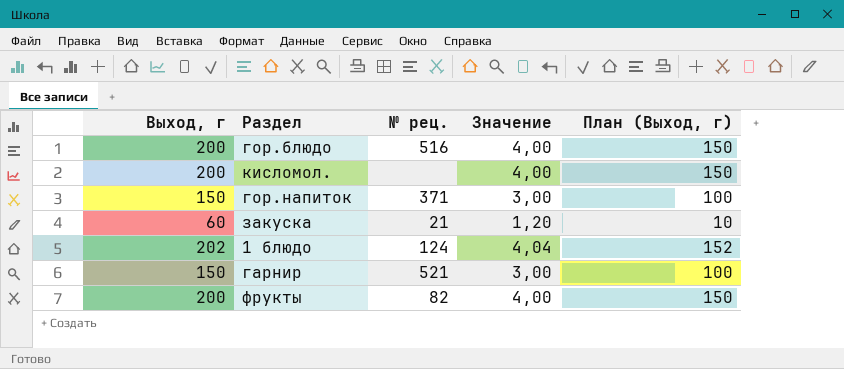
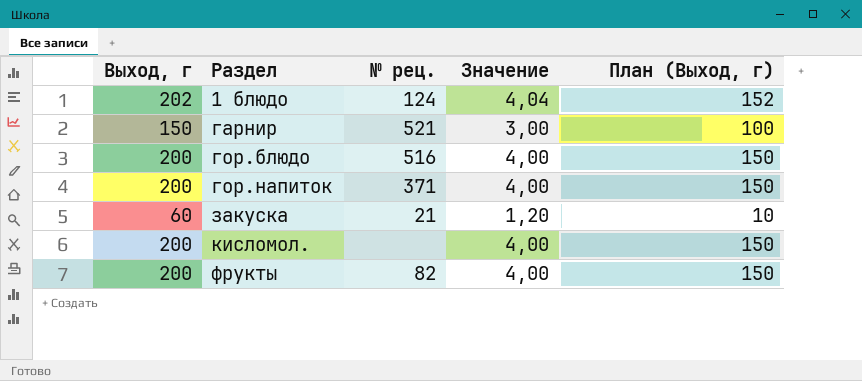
row order: none -> Раздел ascending
гор.напиток | Выход, г: 150 -> 200
гор.напиток | Значение: 3,00 -> 4,00
гор.напиток | План (Выход, г): 100 -> 150

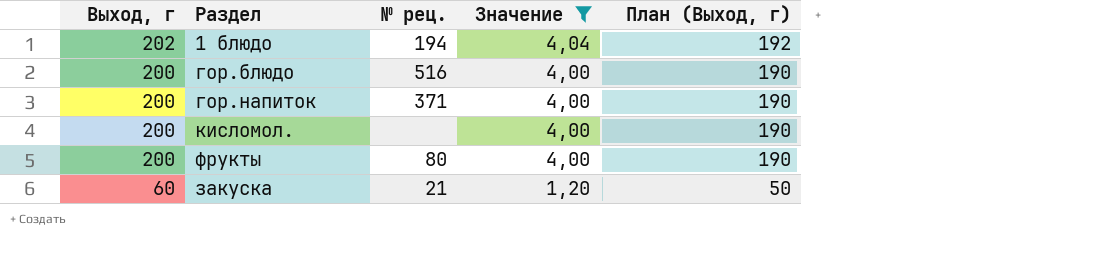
filter: none -> Значение != 3,00
row order: Раздел ascending -> Выход, г descending
column План (Выход, г) | formula: [Выход, г] - 50 -> [Выход, г] - 10
1 блюдо | № рец.: 124 -> 194
фрукты | № рец.: 82 -> 80

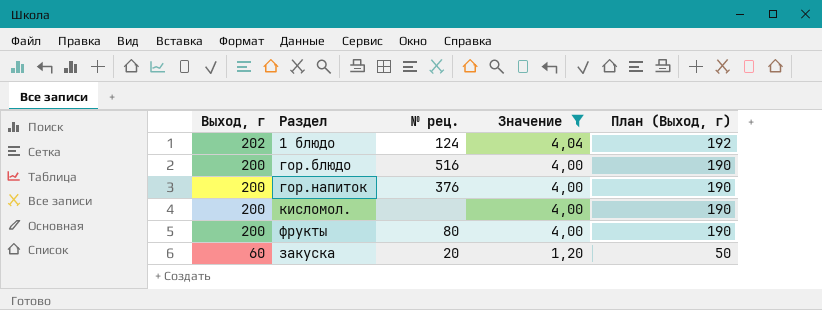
1 блюдо | № рец.: 194 -> 124
гор.напиток | № рец.: 371 -> 376
закуска | № рец.: 21 -> 20

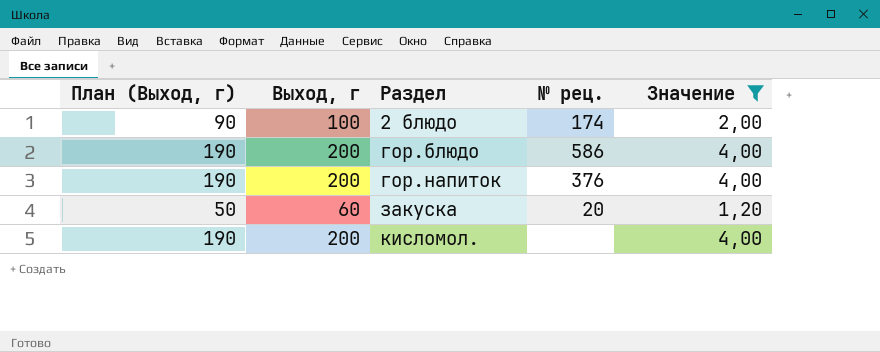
row order: Выход, г descending -> Раздел ascending
column План (Выход, г) | position: 5 -> 1
row 1 блюдо: 202 | 124 | 4,04 | 192 -> none
row фрукты: 200 | 80 | 4,00 | 190 -> none
row 2 блюдо: none -> 90 | 100 | 174 | 2,00
гор.блюдо | № рец.: 516 -> 586

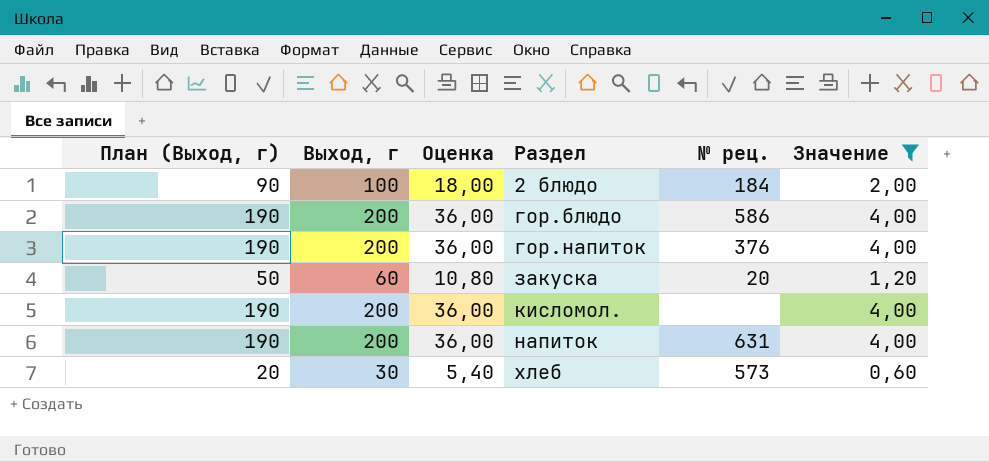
column Оценка | formula: none -> [Выход, г] * 0,18
2 блюдо | № рец.: 174 -> 184
row напиток: none -> 190 | 200 | 36,00 | 631 | 4,00
row хлеб: none -> 20 | 30 | 5,40 | 573 | 0,60

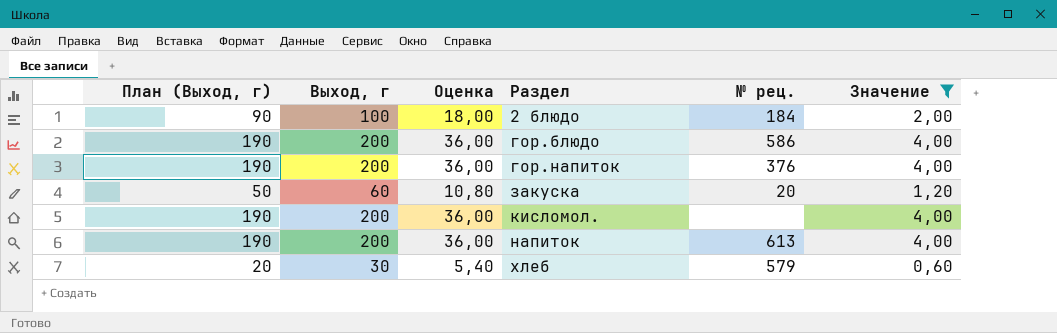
напиток | № рец.: 631 -> 613
хлеб | № рец.: 573 -> 579

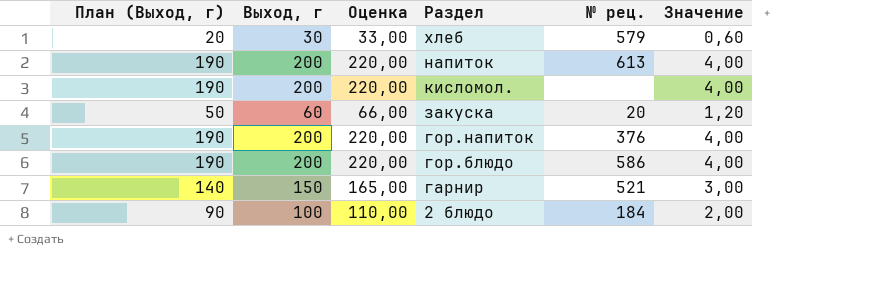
filter: Значение != 3,00 -> none
row order: Раздел ascending -> Раздел descending
column Оценка | formula: [Выход, г] * 0,18 -> [Выход, г] * 1,1

